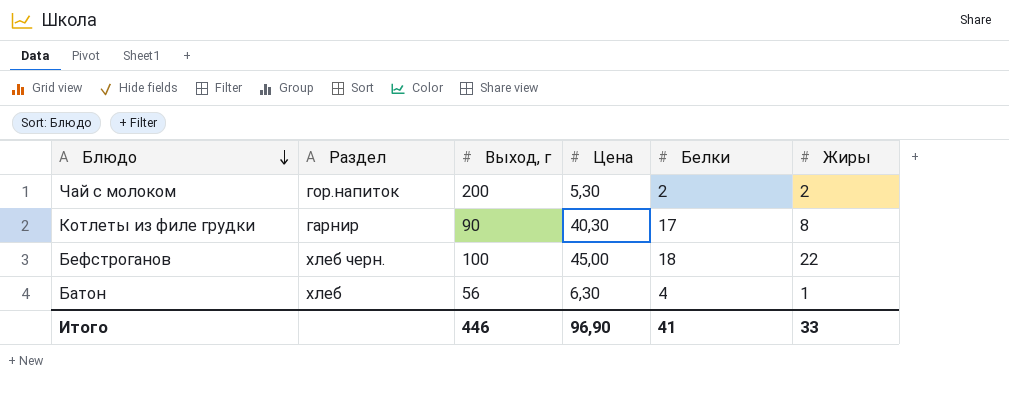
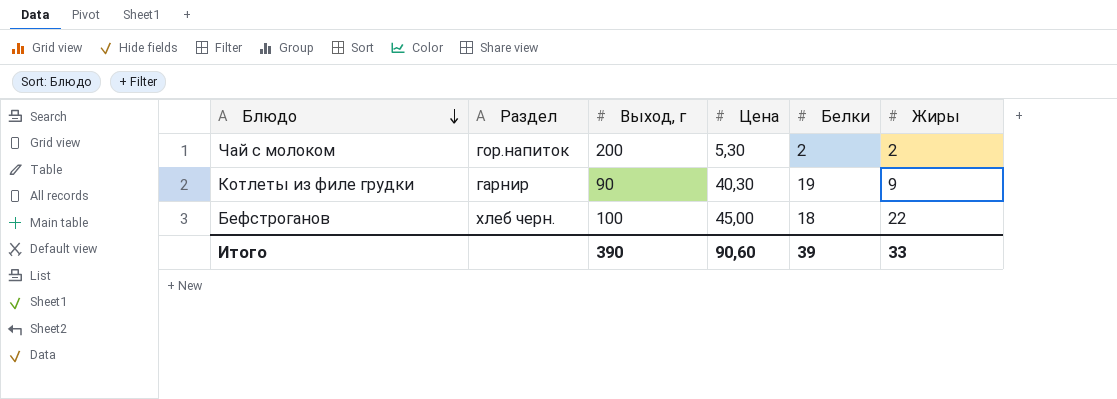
row Батон: хлеб | 56 | 6,30 | 4 | 1 -> none
Котлеты из филе грудки | Белки: 17 -> 19
Котлеты из филе грудки | Жиры: 8 -> 9
Итого | Выход, г: 446 -> 390
Итого | Цена: 96,90 -> 90,60
Итого | Белки: 41 -> 39

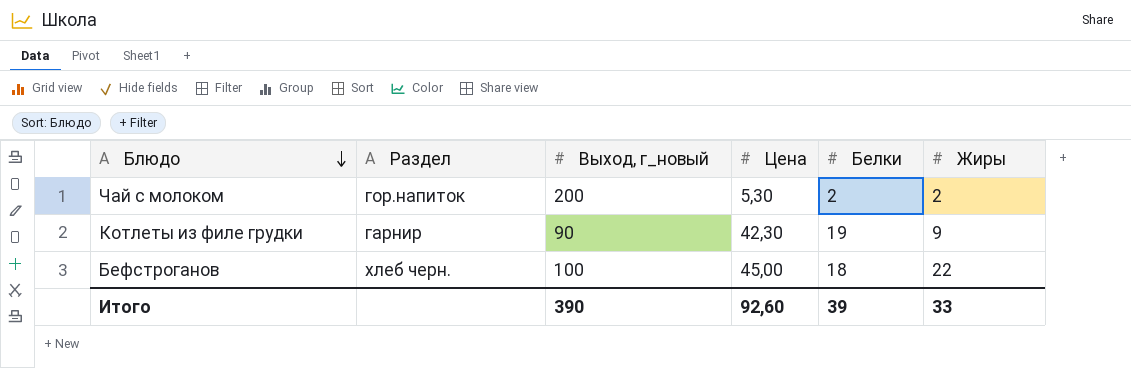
column name: Выход, г -> Выход, г_новый
Котлеты из филе грудки | Цена: 40,30 -> 42,30
Итого | Цена: 90,60 -> 92,60

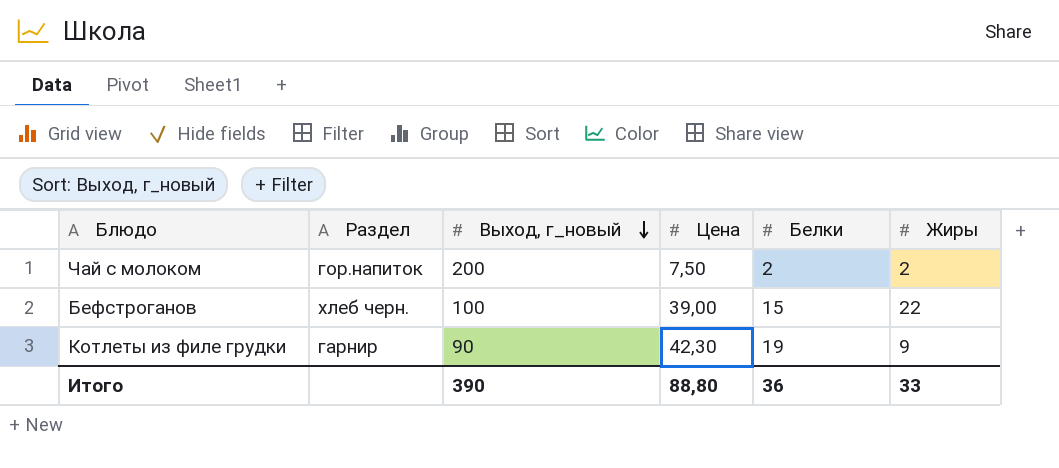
row order: Блюдо descending -> Выход, г_новый descending
Чай с молоком | Цена: 5,30 -> 7,50
Бефстроганов | Цена: 45,00 -> 39,00
Бефстроганов | Белки: 18 -> 15
Итого | Цена: 92,60 -> 88,80
Итого | Белки: 39 -> 36

